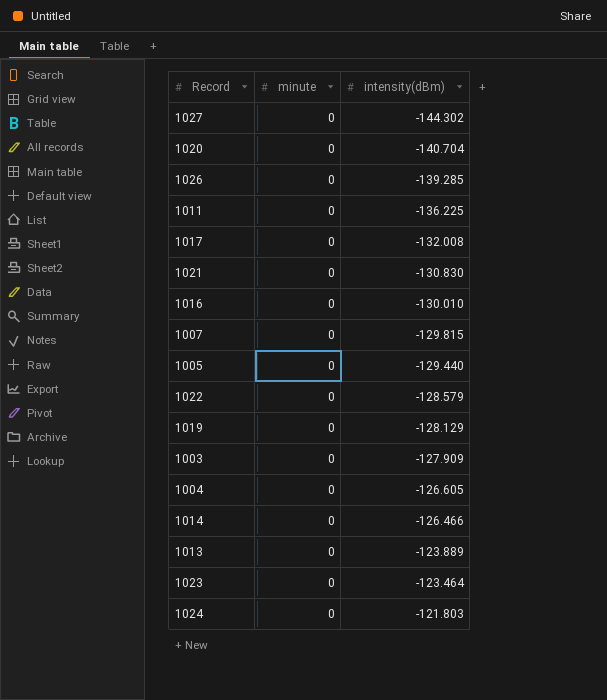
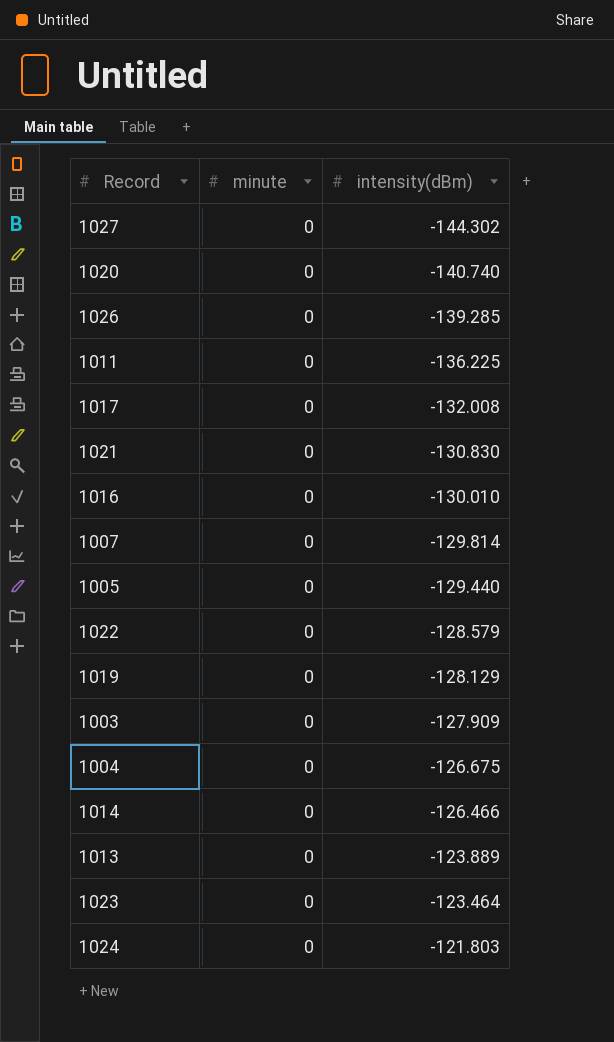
1020 | intensity(dBm): -140.704 -> -140.740
1007 | intensity(dBm): -129.815 -> -129.814
1004 | intensity(dBm): -126.605 -> -126.675

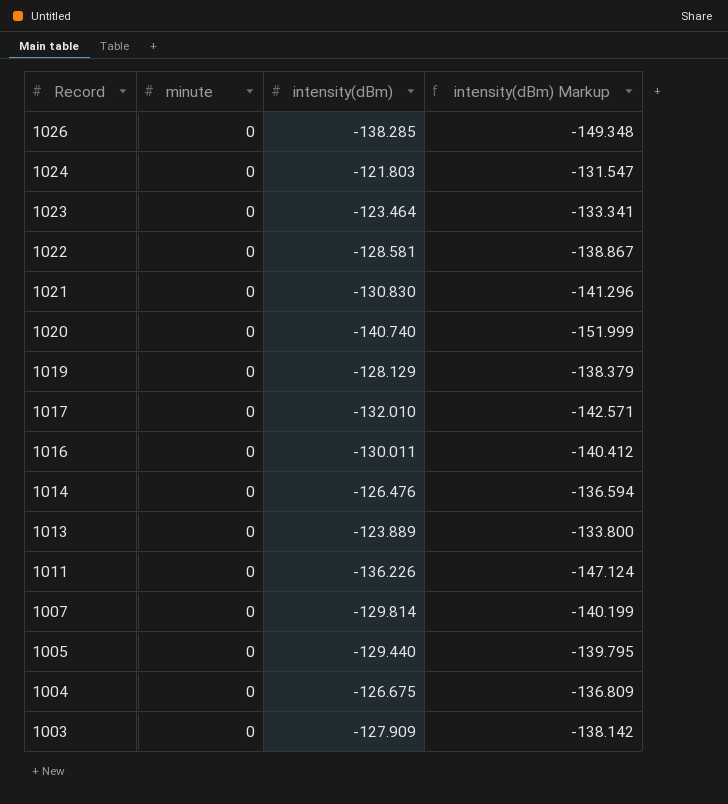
row order: intensity(dBm) ascending -> Record descending
column intensity(dBm) Markup | formula: none -> [intensity(dBm)] * 1.08
row 1027: 0 | -144.302 -> none
1026 | intensity(dBm): -139.285 -> -138.285
1022 | intensity(dBm): -128.579 -> -128.581
1017 | intensity(dBm): -132.008 -> -132.010
1016 | intensity(dBm): -130.010 -> -130.011
1014 | intensity(dBm): -126.466 -> -126.476
1011 | intensity(dBm): -136.225 -> -136.226

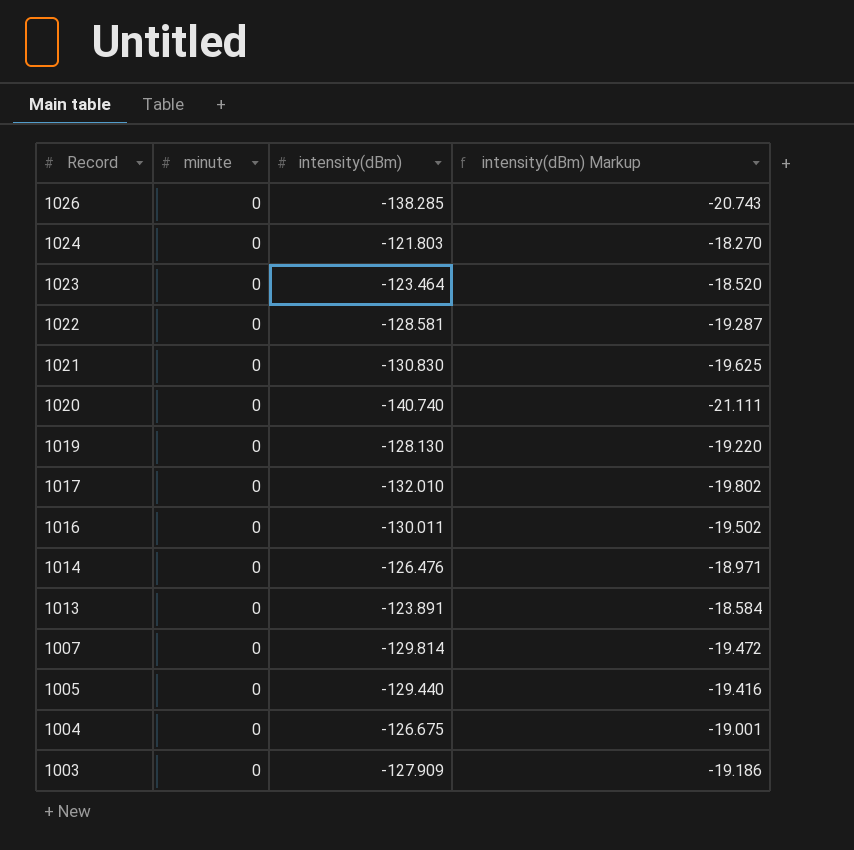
column intensity(dBm) Markup | formula: [intensity(dBm)] * 1.08 -> [intensity(dBm)] * 0.15
row 1011: 0 | -136.226 | -147.124 -> none
1019 | intensity(dBm): -128.129 -> -128.130
1013 | intensity(dBm): -123.889 -> -123.891

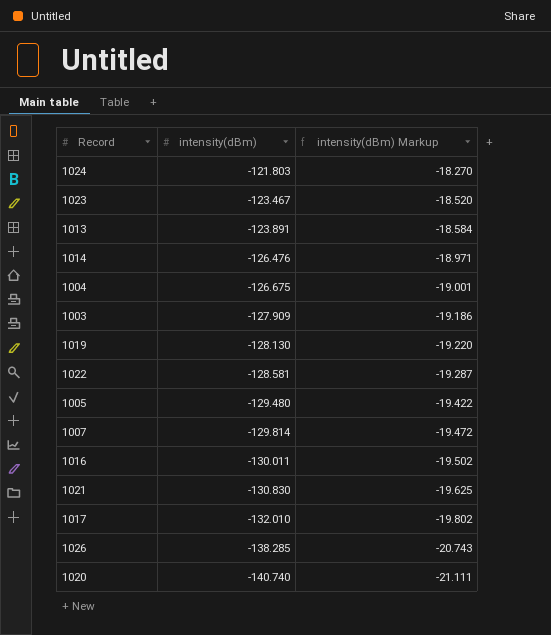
row order: Record descending -> intensity(dBm) descending
column minute | position: 2 -> none
1023 | intensity(dBm): -123.464 -> -123.467
1005 | intensity(dBm): -129.440 -> -129.480
1005 | intensity(dBm) Markup: -19.416 -> -19.422

